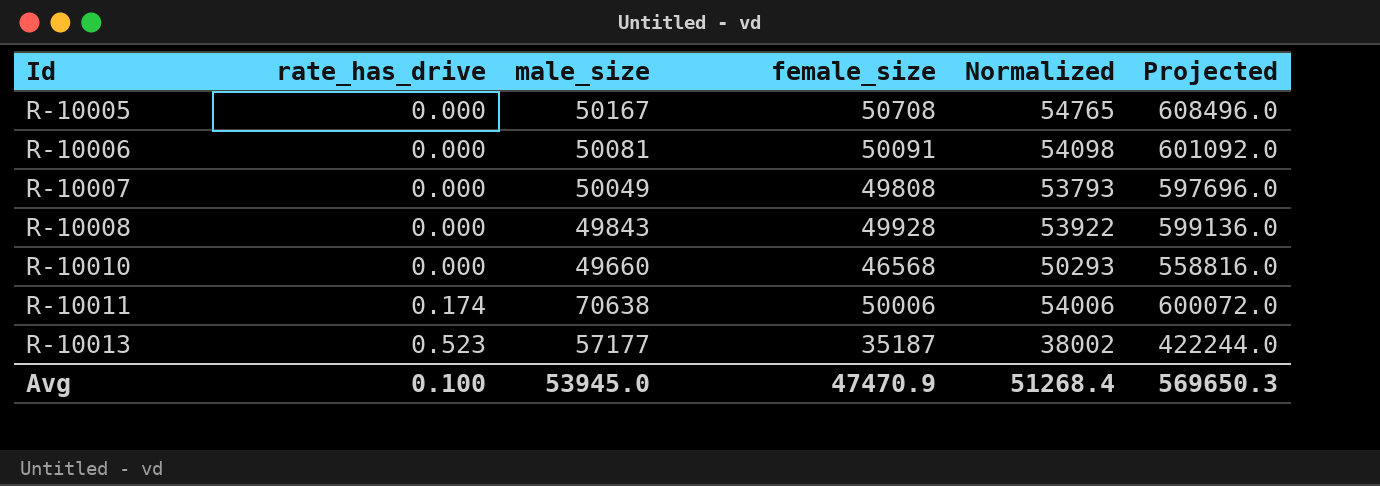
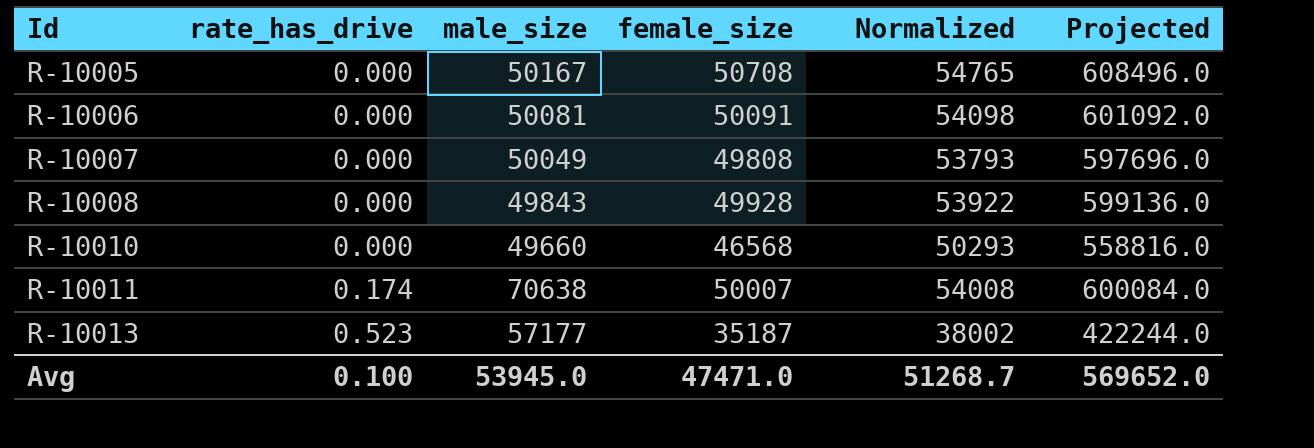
R-10011 | female_size: 50006 -> 50007
R-10011 | Normalized: 54006 -> 54008
R-10011 | Projected: 600072.0 -> 600084.0
Avg | female_size: 47470.9 -> 47471.0
Avg | Normalized: 51268.4 -> 51268.7
Avg | Projected: 569650.3 -> 569652.0

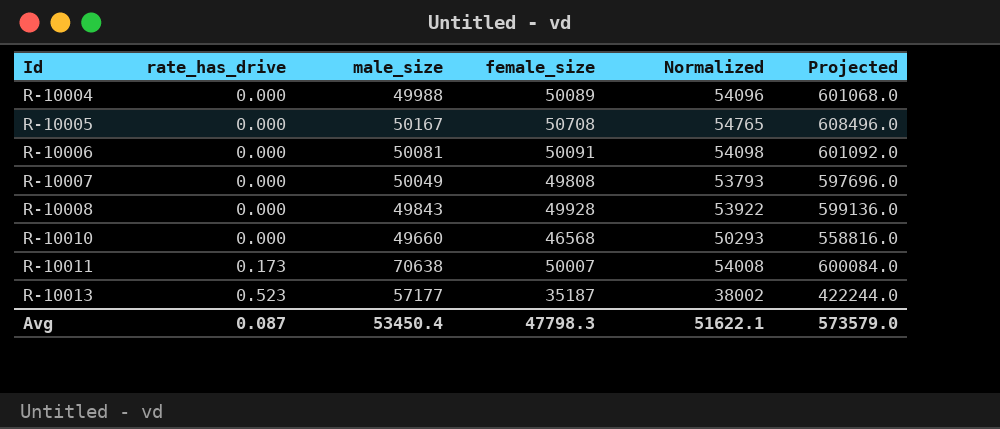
row R-10004: none -> 0.000 | 49988 | 50089 | 54096 | 601068.0
R-10011 | rate_has_drive: 0.174 -> 0.173
Avg | rate_has_drive: 0.100 -> 0.087
Avg | male_size: 53945.0 -> 53450.4
Avg | female_size: 47471.0 -> 47798.3
Avg | Normalized: 51268.7 -> 51622.1
Avg | Projected: 569652.0 -> 573579.0

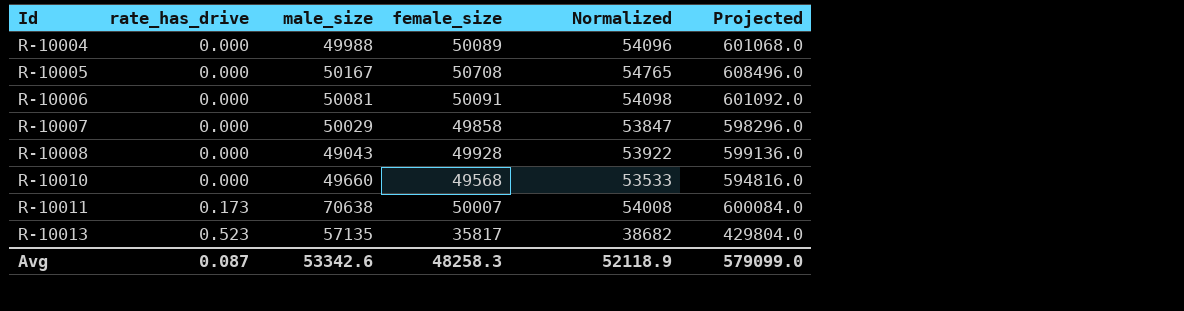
R-10007 | male_size: 50049 -> 50029
R-10007 | female_size: 49808 -> 49858
R-10007 | Normalized: 53793 -> 53847
R-10007 | Projected: 597696.0 -> 598296.0
R-10008 | male_size: 49843 -> 49043
R-10010 | female_size: 46568 -> 49568
R-10010 | Normalized: 50293 -> 53533
R-10010 | Projected: 558816.0 -> 594816.0
R-10013 | male_size: 57177 -> 57135
R-10013 | female_size: 35187 -> 35817
R-10013 | Normalized: 38002 -> 38682
R-10013 | Projected: 422244.0 -> 429804.0
Avg | male_size: 53450.4 -> 53342.6
Avg | female_size: 47798.3 -> 48258.3
Avg | Normalized: 51622.1 -> 52118.9
Avg | Projected: 573579.0 -> 579099.0

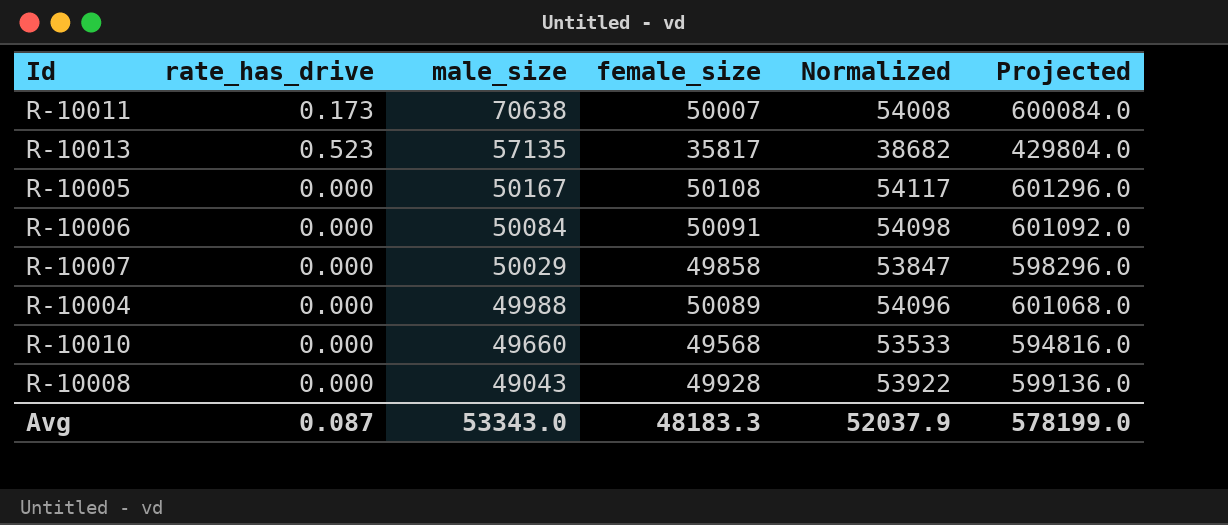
row order: Id ascending -> male_size descending
R-10005 | female_size: 50708 -> 50108
R-10005 | Normalized: 54765 -> 54117
R-10005 | Projected: 608496.0 -> 601296.0
R-10006 | male_size: 50081 -> 50084
Avg | male_size: 53342.6 -> 53343.0
Avg | female_size: 48258.3 -> 48183.3
Avg | Normalized: 52118.9 -> 52037.9
Avg | Projected: 579099.0 -> 578199.0

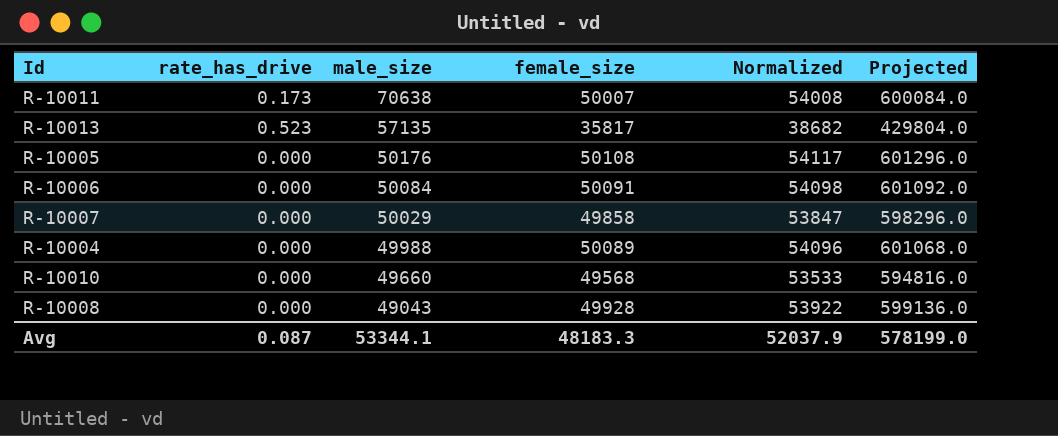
R-10005 | male_size: 50167 -> 50176
Avg | male_size: 53343.0 -> 53344.1

